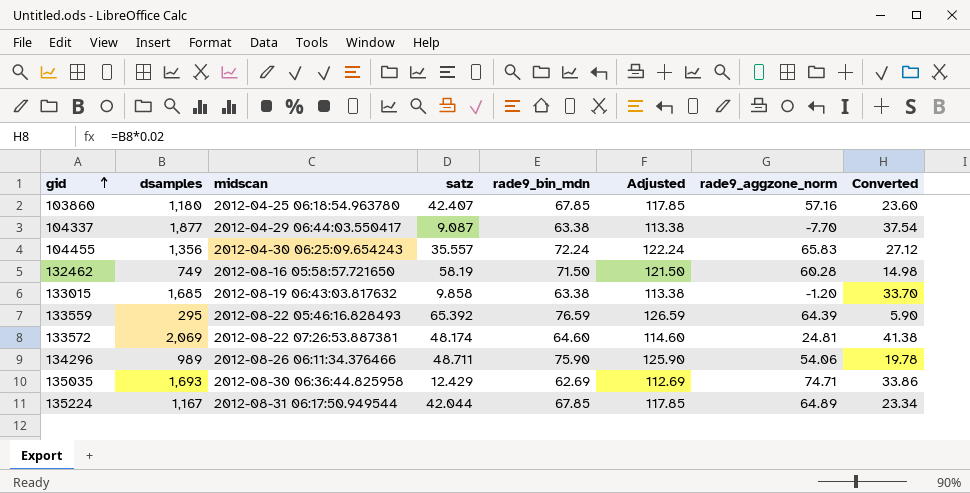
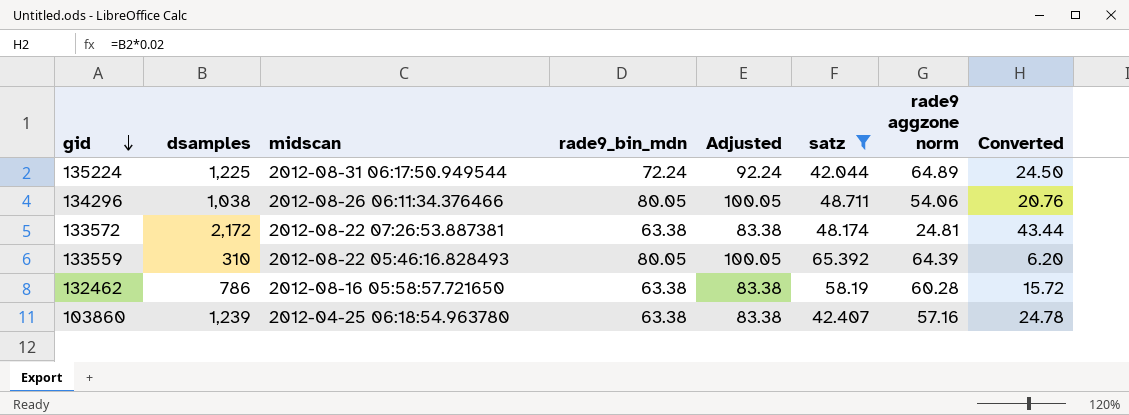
filter: none -> satz >= 42.044
row order: gid ascending -> gid descending
column Adjusted | formula: [rade9_bin_mdn] + 50 -> [rade9_bin_mdn] + 20
column satz | position: 4 -> 6
column name: rade9_aggzone_norm -> rade9 aggzone norm
135224 | dsamples: 1,167 -> 1,225
135224 | rade9_bin_mdn: 67.85 -> 72.24
135224 | Converted: 23.34 -> 24.50
134296 | dsamples: 989 -> 1,038
134296 | rade9_bin_mdn: 75.90 -> 80.05
134296 | Converted: 19.78 -> 20.76
133572 | dsamples: 2,069 -> 2,172
133572 | rade9_bin_mdn: 64.60 -> 63.38
133572 | Converted: 41.38 -> 43.44
133559 | dsamples: 295 -> 310
133559 | rade9_bin_mdn: 76.59 -> 80.05
133559 | Converted: 5.90 -> 6.20
132462 | dsamples: 749 -> 786
132462 | rade9_bin_mdn: 71.50 -> 63.38
132462 | Converted: 14.98 -> 15.72
103860 | dsamples: 1,180 -> 1,239
103860 | rade9_bin_mdn: 67.85 -> 63.38
103860 | Converted: 23.60 -> 24.78

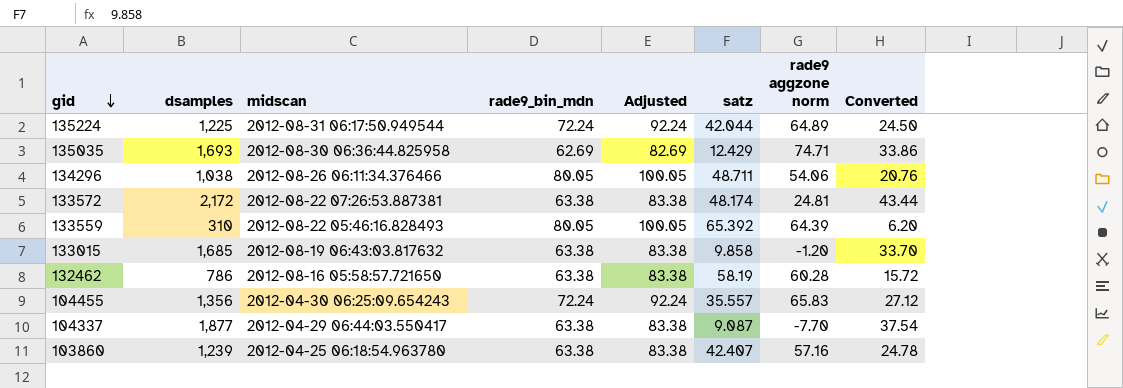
filter: satz >= 42.044 -> none

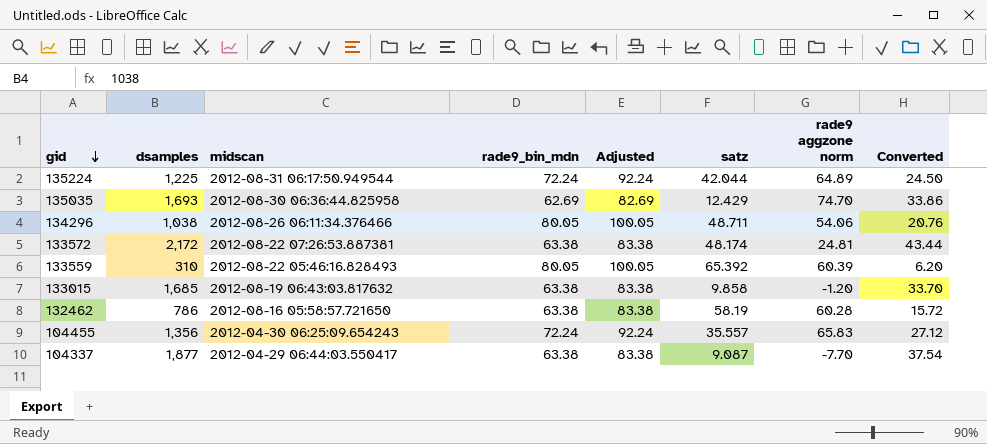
row 103860: 1,239 | 2012-04-25 06:18:54.963780 | 63.38 | 83.38 | 42.407 | 57.16 | 24.78 -> none
135035 | rade9 aggzone norm: 74.71 -> 74.70
133559 | rade9 aggzone norm: 64.39 -> 60.39

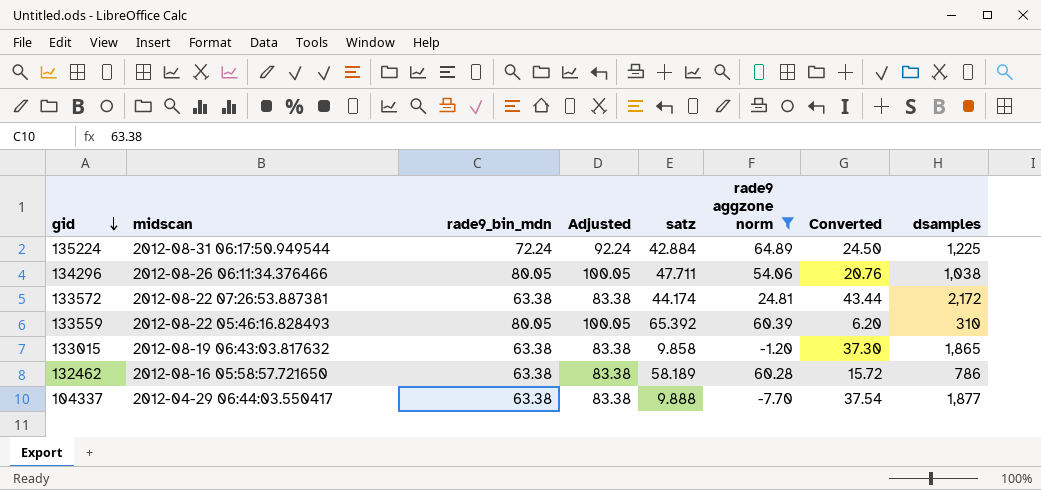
filter: none -> rade9 aggzone norm <= 64.89
column dsamples | position: 2 -> 8
135224 | satz: 42.044 -> 42.884
134296 | satz: 48.711 -> 47.711
133572 | satz: 48.174 -> 44.174
133015 | Converted: 33.70 -> 37.30
133015 | dsamples: 1,685 -> 1,865
132462 | satz: 58.19 -> 58.189
104337 | satz: 9.087 -> 9.888

